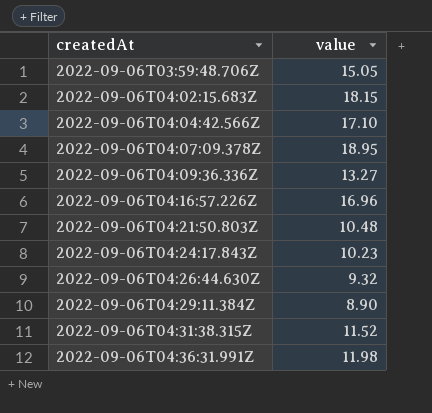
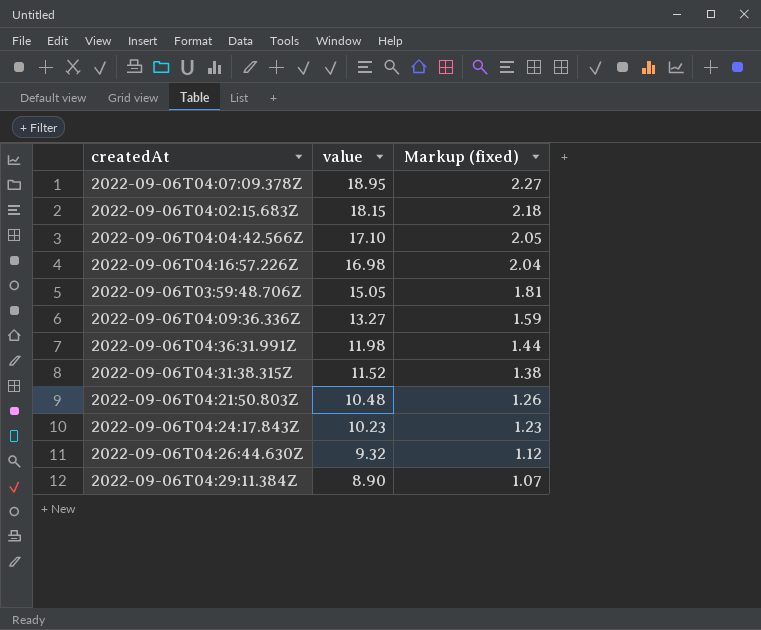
row order: createdAt ascending -> value descending
column Markup (fixed) | formula: none -> [value] * 0.12
2022-09-06T04:16:57.226Z | value: 16.96 -> 16.98

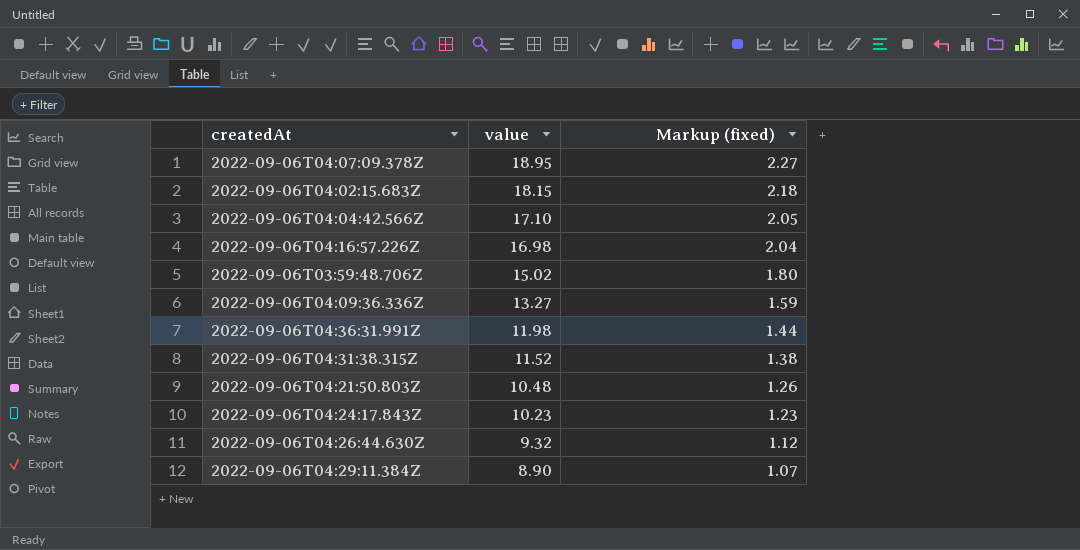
2022-09-06T03:59:48.706Z | value: 15.05 -> 15.02
2022-09-06T03:59:48.706Z | Markup (fixed): 1.81 -> 1.80

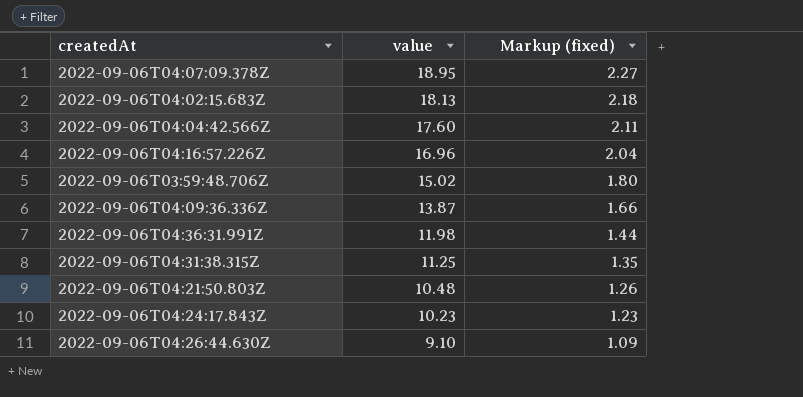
row 2022-09-06T04:29:11.384Z: 8.90 | 1.07 -> none
2022-09-06T04:02:15.683Z | value: 18.15 -> 18.13
2022-09-06T04:04:42.566Z | value: 17.10 -> 17.60
2022-09-06T04:04:42.566Z | Markup (fixed): 2.05 -> 2.11
2022-09-06T04:16:57.226Z | value: 16.98 -> 16.96
2022-09-06T04:09:36.336Z | value: 13.27 -> 13.87
2022-09-06T04:09:36.336Z | Markup (fixed): 1.59 -> 1.66
2022-09-06T04:31:38.315Z | value: 11.52 -> 11.25
2022-09-06T04:31:38.315Z | Markup (fixed): 1.38 -> 1.35
2022-09-06T04:26:44.630Z | value: 9.32 -> 9.10
2022-09-06T04:26:44.630Z | Markup (fixed): 1.12 -> 1.09

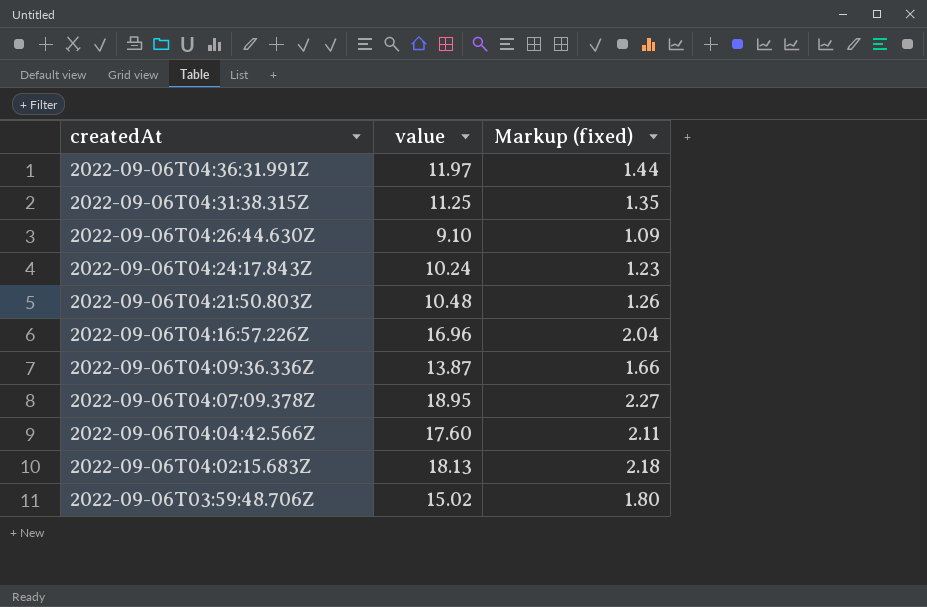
row order: value descending -> createdAt descending
2022-09-06T04:36:31.991Z | value: 11.98 -> 11.97
2022-09-06T04:24:17.843Z | value: 10.23 -> 10.24

